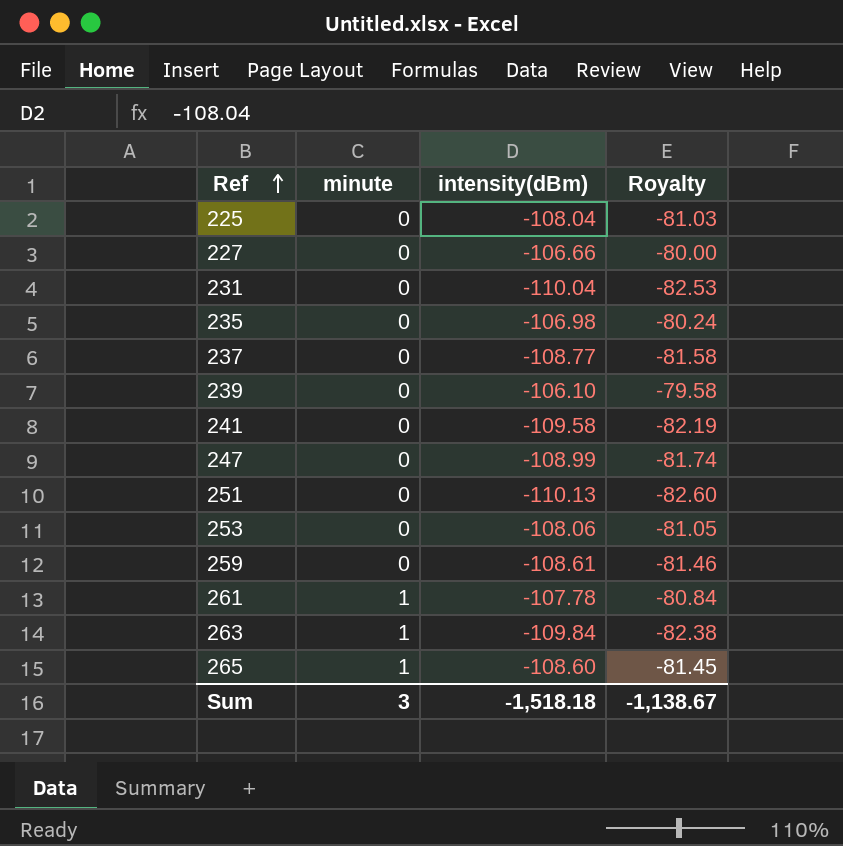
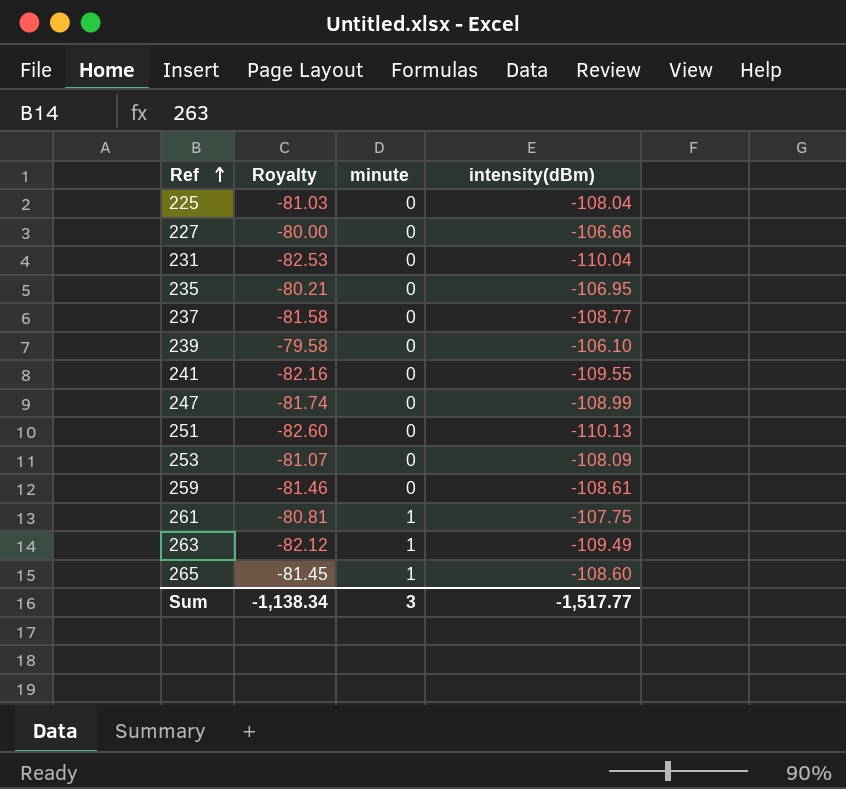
column Royalty | position: 4 -> 2
235 | Royalty: -80.24 -> -80.21
235 | intensity(dBm): -106.98 -> -106.95
241 | Royalty: -82.19 -> -82.16
241 | intensity(dBm): -109.58 -> -109.55
253 | Royalty: -81.05 -> -81.07
253 | intensity(dBm): -108.06 -> -108.09
261 | Royalty: -80.84 -> -80.81
261 | intensity(dBm): -107.78 -> -107.75
263 | Royalty: -82.38 -> -82.12
263 | intensity(dBm): -109.84 -> -109.49
Sum | Royalty: -1,138.67 -> -1,138.34
Sum | intensity(dBm): -1,518.18 -> -1,517.77

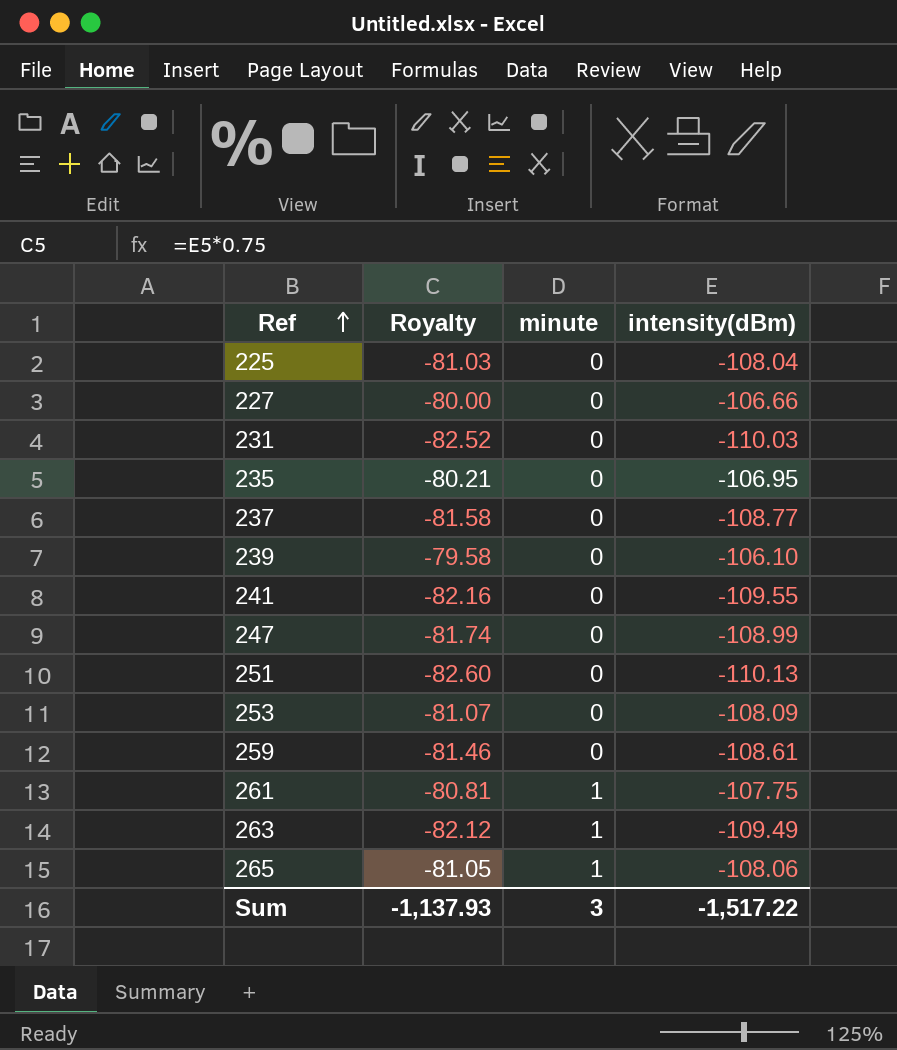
231 | Royalty: -82.53 -> -82.52
231 | intensity(dBm): -110.04 -> -110.03
265 | Royalty: -81.45 -> -81.05
265 | intensity(dBm): -108.60 -> -108.06
Sum | Royalty: -1,138.34 -> -1,137.93
Sum | intensity(dBm): -1,517.77 -> -1,517.22

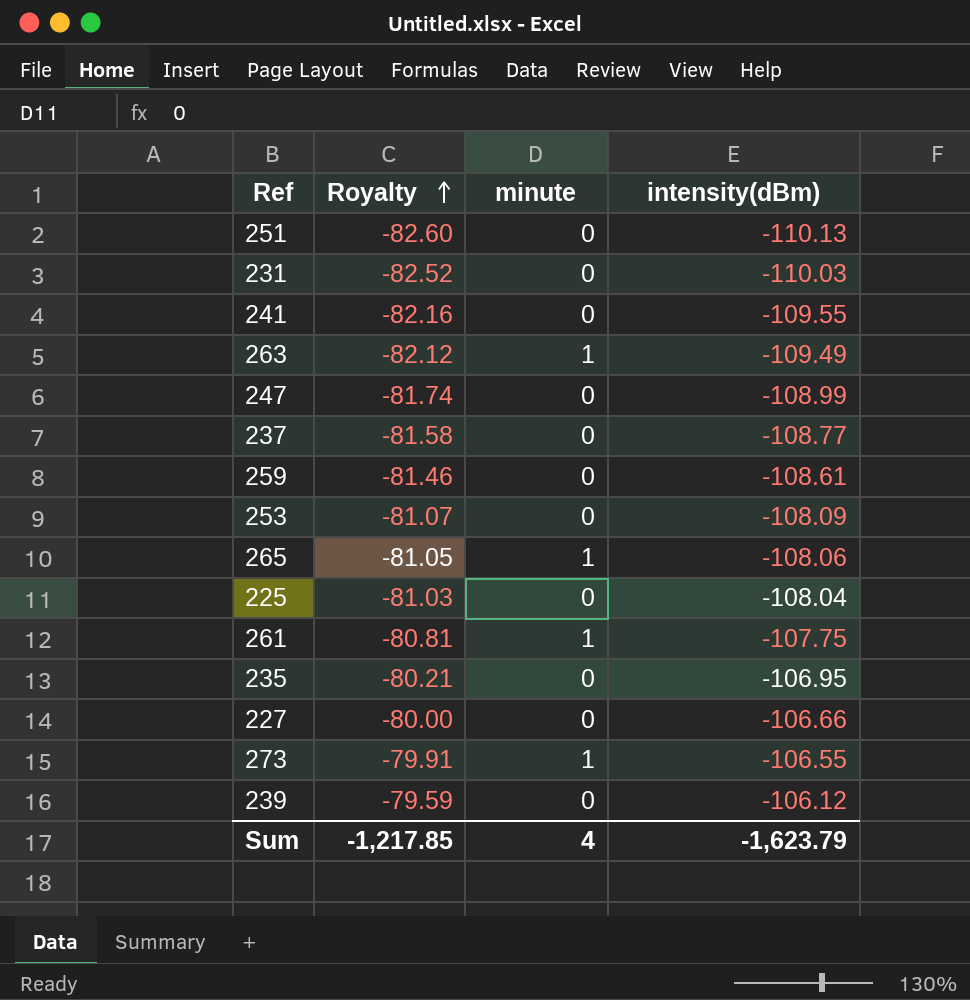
row order: Ref ascending -> Royalty ascending
row 273: none -> -79.91 | 1 | -106.55
239 | Royalty: -79.58 -> -79.59
239 | intensity(dBm): -106.10 -> -106.12
Sum | Royalty: -1,137.93 -> -1,217.85
Sum | minute: 3 -> 4
Sum | intensity(dBm): -1,517.22 -> -1,623.79

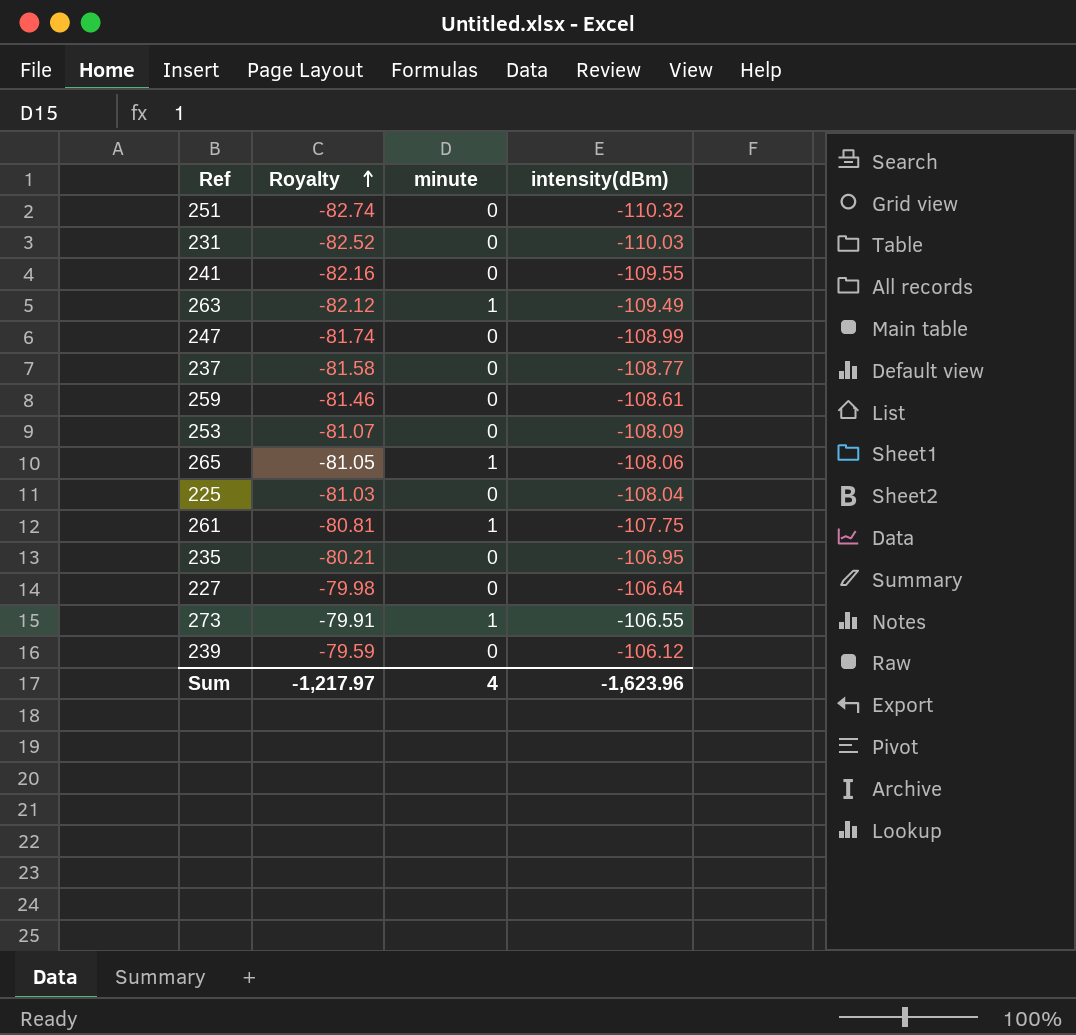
251 | Royalty: -82.60 -> -82.74
251 | intensity(dBm): -110.13 -> -110.32
227 | Royalty: -80.00 -> -79.98
227 | intensity(dBm): -106.66 -> -106.64
Sum | Royalty: -1,217.85 -> -1,217.97
Sum | intensity(dBm): -1,623.79 -> -1,623.96

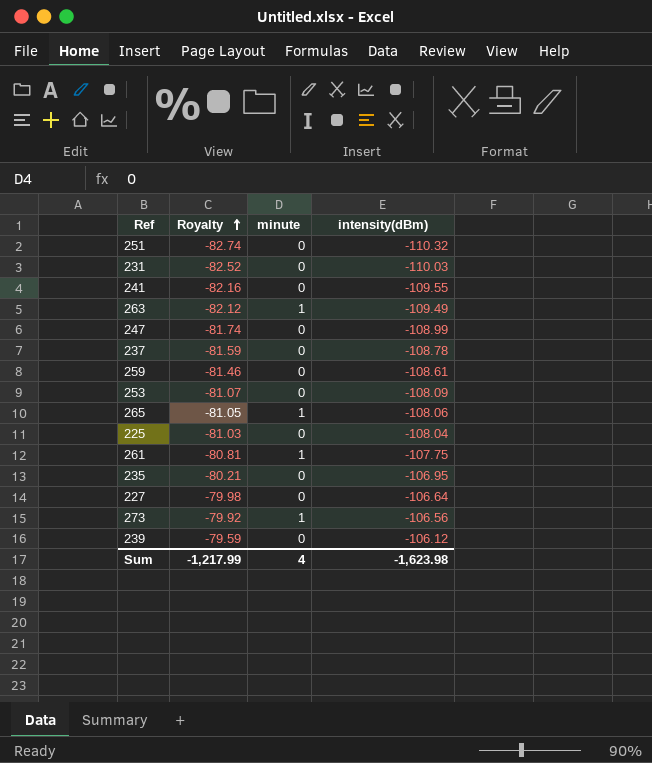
237 | Royalty: -81.58 -> -81.59
237 | intensity(dBm): -108.77 -> -108.78
273 | Royalty: -79.91 -> -79.92
273 | intensity(dBm): -106.55 -> -106.56
Sum | Royalty: -1,217.97 -> -1,217.99
Sum | intensity(dBm): -1,623.96 -> -1,623.98

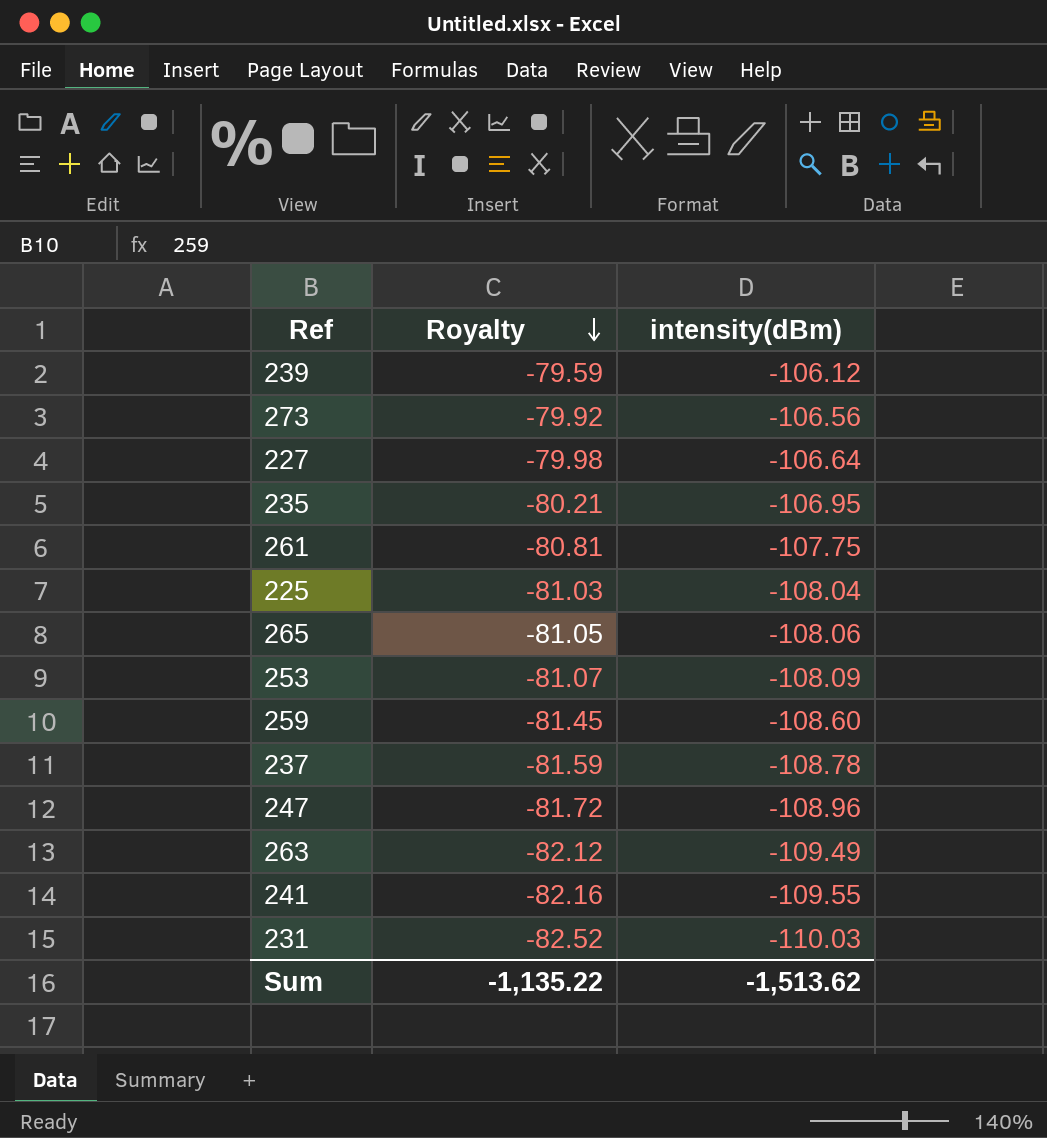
row order: Royalty ascending -> Royalty descending
column minute | position: 3 -> none
row 251: -82.74 | 0 | -110.32 -> none
259 | Royalty: -81.46 -> -81.45
259 | intensity(dBm): -108.61 -> -108.60
247 | Royalty: -81.74 -> -81.72
247 | intensity(dBm): -108.99 -> -108.96
Sum | Royalty: -1,217.99 -> -1,135.22
Sum | intensity(dBm): -1,623.98 -> -1,513.62

